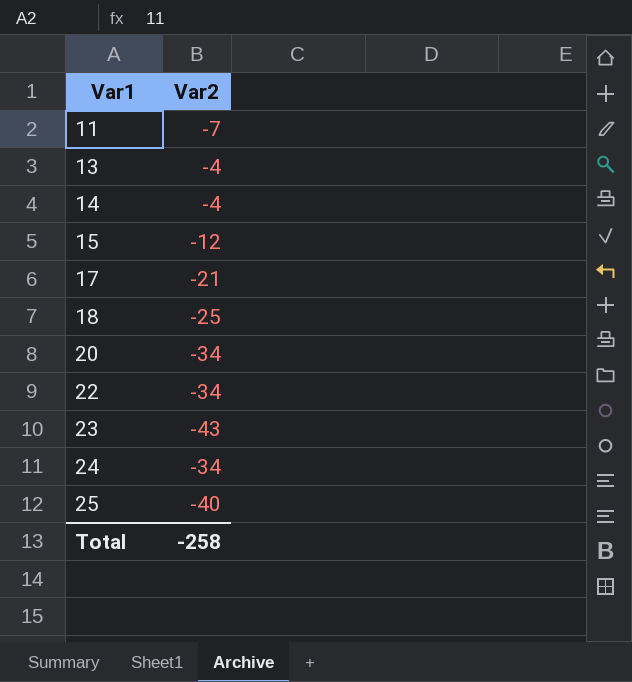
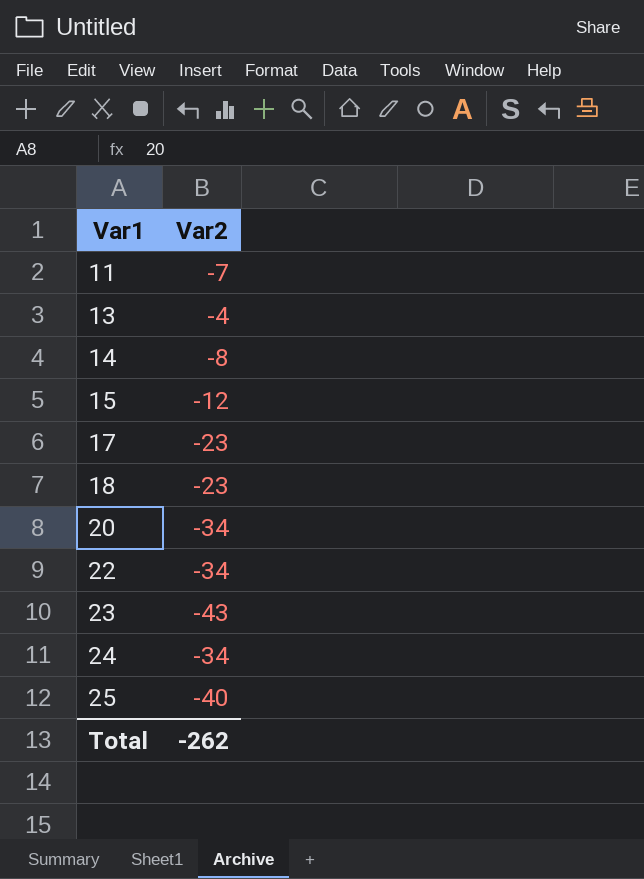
14 | Var2: -4 -> -8
17 | Var2: -21 -> -23
18 | Var2: -25 -> -23
Total | Var2: -258 -> -262

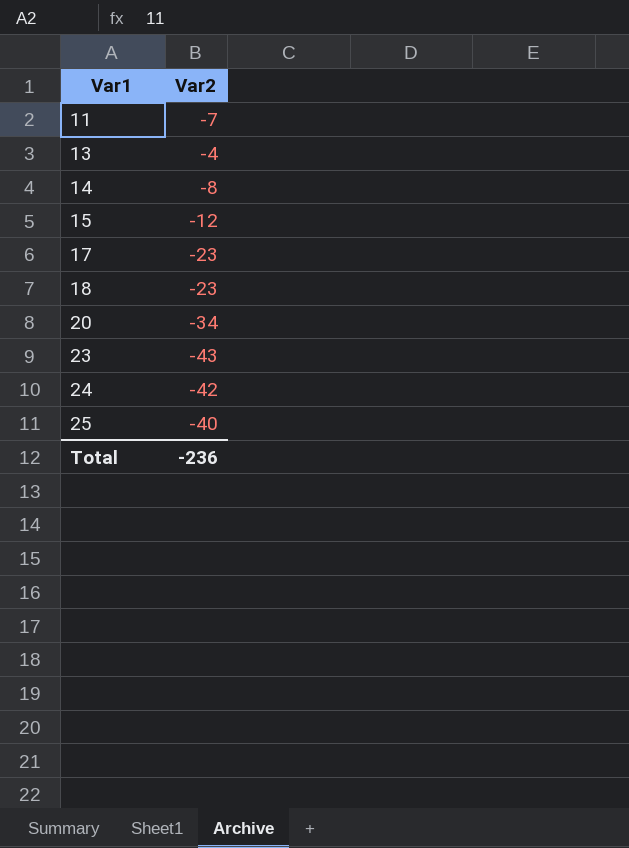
row 22: -34 -> none
24 | Var2: -34 -> -42
Total | Var2: -262 -> -236

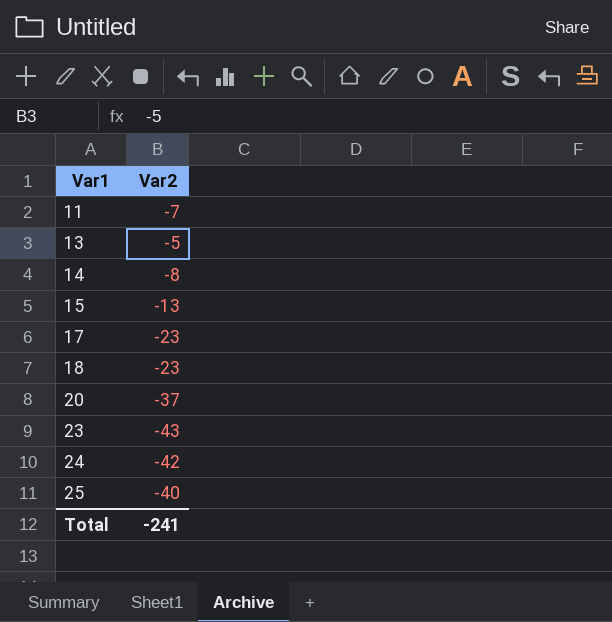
13 | Var2: -4 -> -5
15 | Var2: -12 -> -13
20 | Var2: -34 -> -37
Total | Var2: -236 -> -241

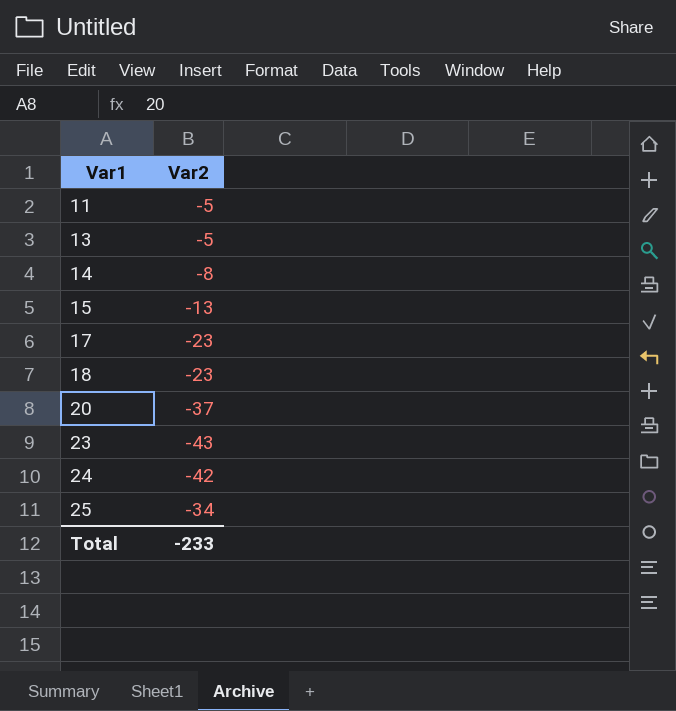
11 | Var2: -7 -> -5
25 | Var2: -40 -> -34
Total | Var2: -241 -> -233

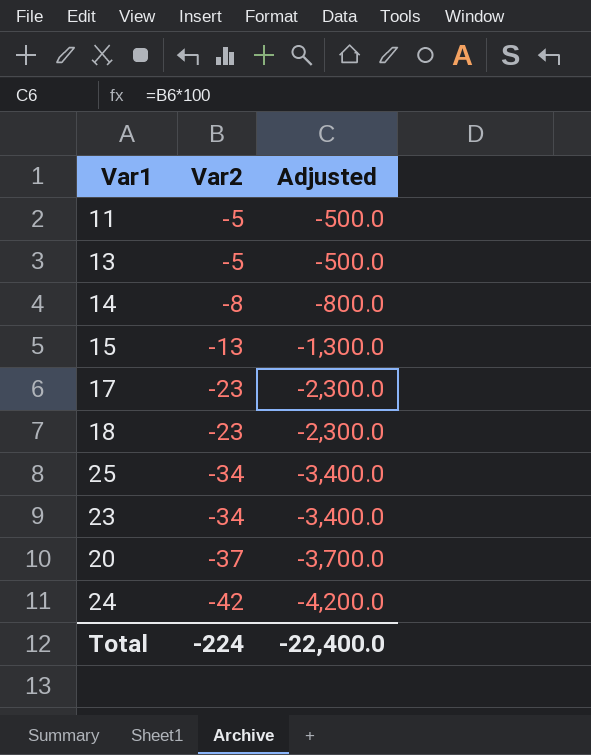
row order: Var1 ascending -> Var2 descending
column Adjusted | formula: none -> [Var2] * 100
23 | Var2: -43 -> -34
Total | Var2: -233 -> -224

